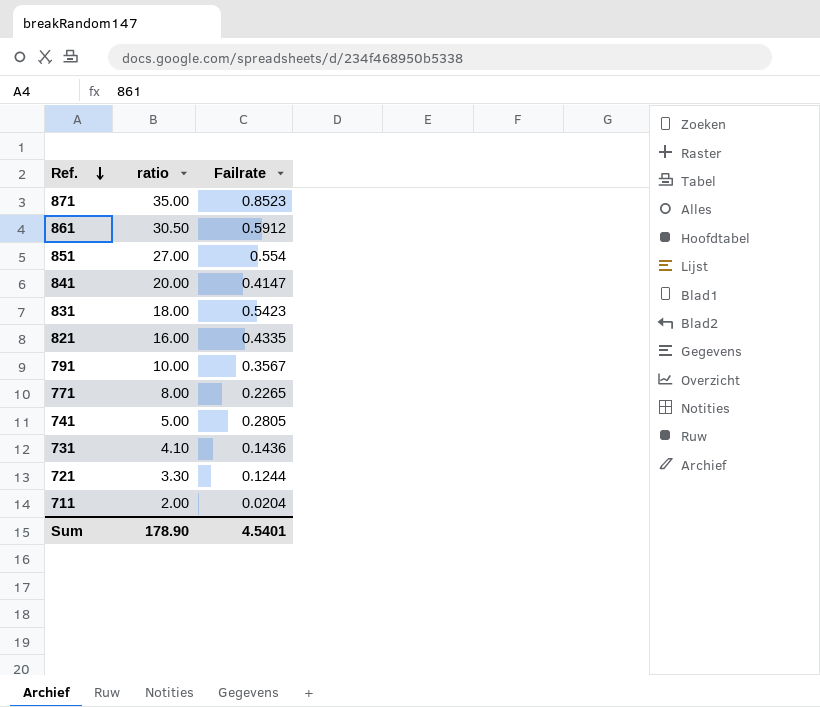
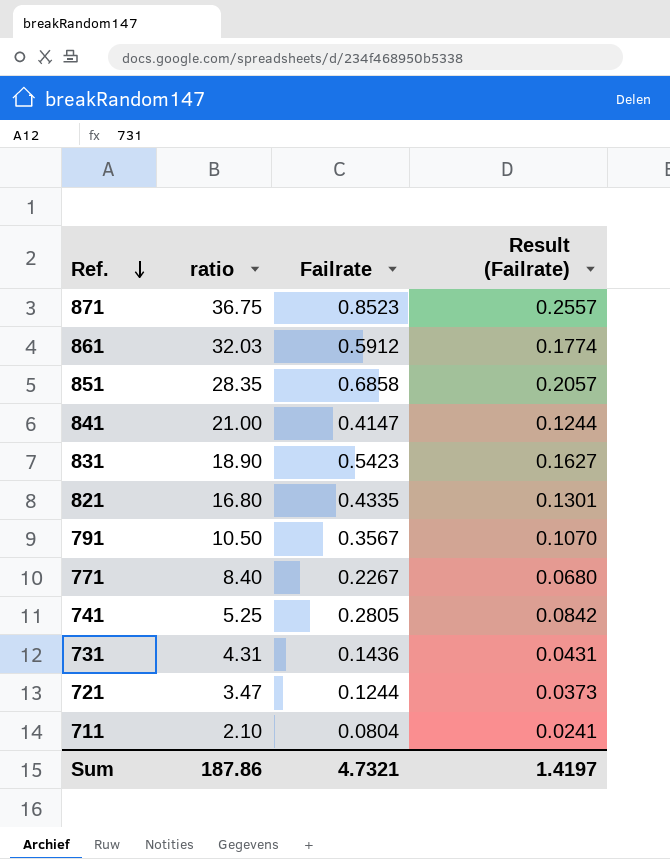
column Result (Failrate) | formula: none -> [Failrate] * 0.3
871 | ratio: 35.00 -> 36.75
861 | ratio: 30.50 -> 32.03
851 | ratio: 27.00 -> 28.35
851 | Failrate: 0.554 -> 0.6858
841 | ratio: 20.00 -> 21.00
831 | ratio: 18.00 -> 18.90
821 | ratio: 16.00 -> 16.80
791 | ratio: 10.00 -> 10.50
771 | ratio: 8.00 -> 8.40
771 | Failrate: 0.2265 -> 0.2267
741 | ratio: 5.00 -> 5.25
731 | ratio: 4.10 -> 4.31
721 | ratio: 3.30 -> 3.47
711 | ratio: 2.00 -> 2.10
711 | Failrate: 0.0204 -> 0.0804
Sum | ratio: 178.90 -> 187.86
Sum | Failrate: 4.5401 -> 4.7321

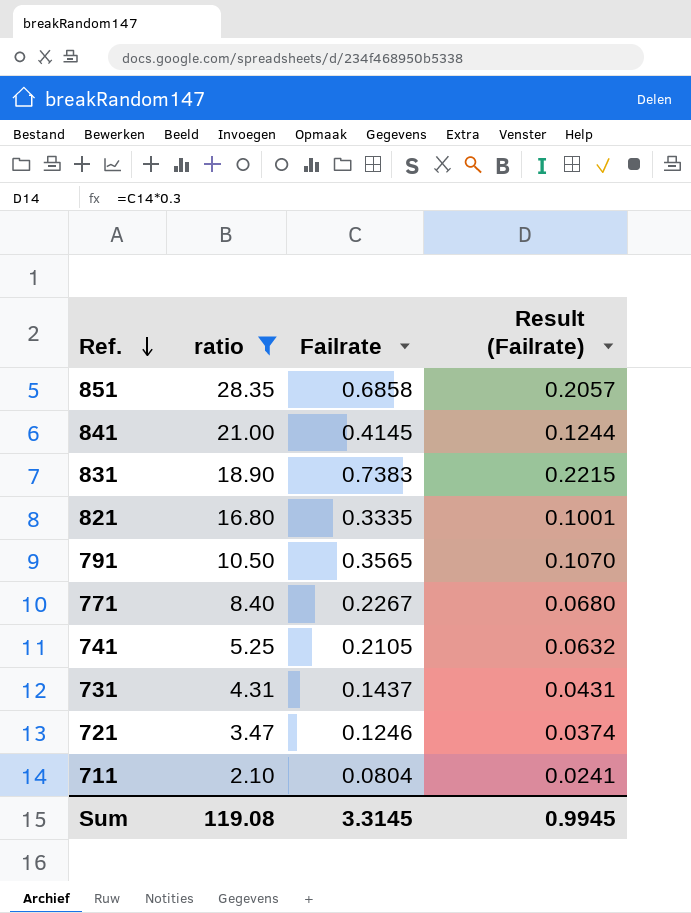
filter: none -> ratio <= 28.35
841 | Failrate: 0.4147 -> 0.4145
831 | Failrate: 0.5423 -> 0.7383
831 | Result (Failrate): 0.1627 -> 0.2215
821 | Failrate: 0.4335 -> 0.3335
821 | Result (Failrate): 0.1301 -> 0.1001
791 | Failrate: 0.3567 -> 0.3565
741 | Failrate: 0.2805 -> 0.2105
741 | Result (Failrate): 0.0842 -> 0.0632
731 | Failrate: 0.1436 -> 0.1437
721 | Failrate: 0.1244 -> 0.1246
721 | Result (Failrate): 0.0373 -> 0.0374
Sum | ratio: 187.86 -> 119.08
Sum | Failrate: 4.7321 -> 3.3145
Sum | Result (Failrate): 1.4197 -> 0.9945

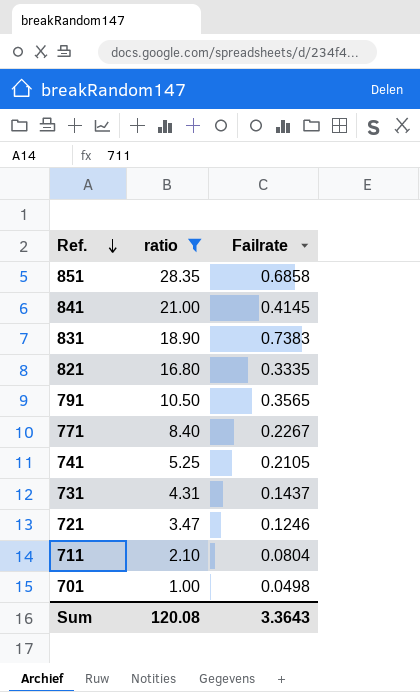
column Result (Failrate) | formula: [Failrate] * 0.3 -> none
row 701: none -> 1.00 | 0.0498
Sum | ratio: 119.08 -> 120.08
Sum | Failrate: 3.3145 -> 3.3643

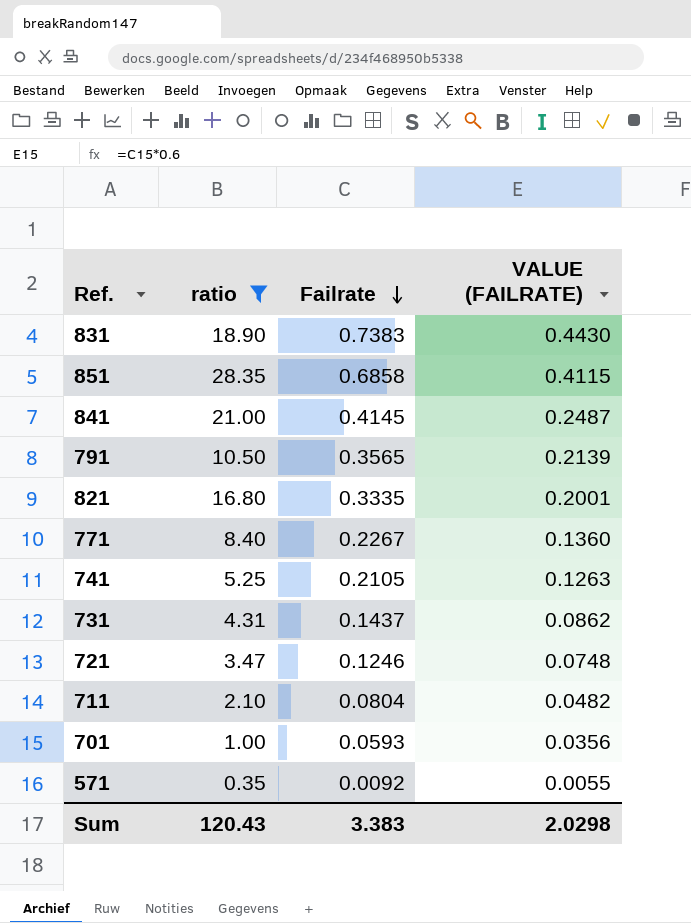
row order: Ref. descending -> Failrate descending
column VALUE (FAILRATE) | formula: none -> [Failrate] * 0.6
701 | Failrate: 0.0498 -> 0.0593
row 571: none -> 0.35 | 0.0092 | 0.0055
Sum | ratio: 120.08 -> 120.43
Sum | Failrate: 3.3643 -> 3.383

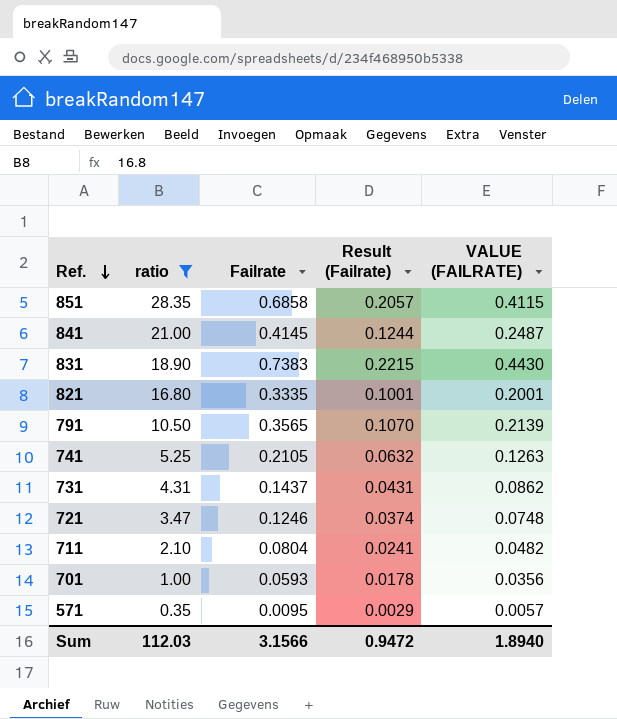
row order: Failrate descending -> Ref. descending
column Result (Failrate) | formula: none -> [Failrate] * 0.3
row 771: 8.40 | 0.2267 | 0.1360 -> none
571 | Failrate: 0.0092 -> 0.0095
571 | VALUE (FAILRATE): 0.0055 -> 0.0057
Sum | ratio: 120.43 -> 112.03
Sum | Failrate: 3.383 -> 3.1566
Sum | VALUE (FAILRATE): 2.0298 -> 1.8940

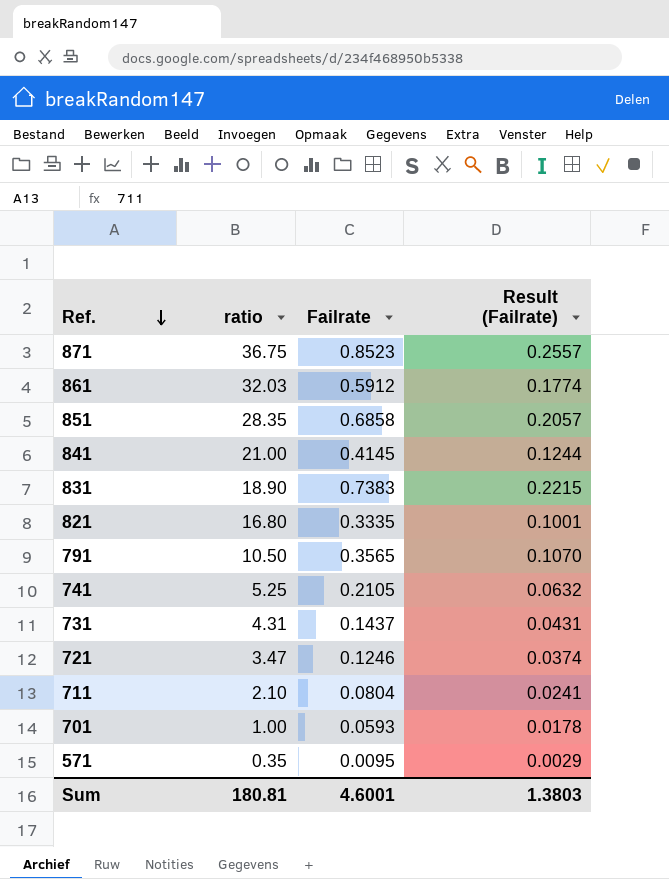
filter: ratio <= 28.35 -> none
column VALUE (FAILRATE) | formula: [Failrate] * 0.6 -> none
Sum | ratio: 112.03 -> 180.81
Sum | Failrate: 3.1566 -> 4.6001
Sum | Result (Failrate): 0.9472 -> 1.3803

